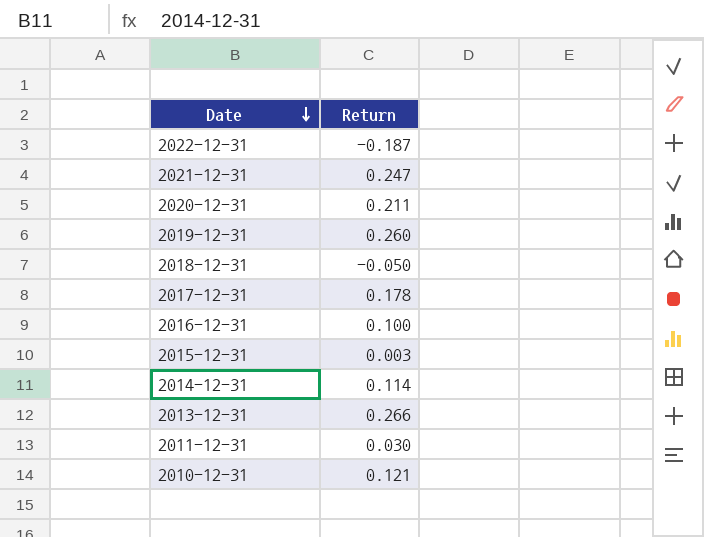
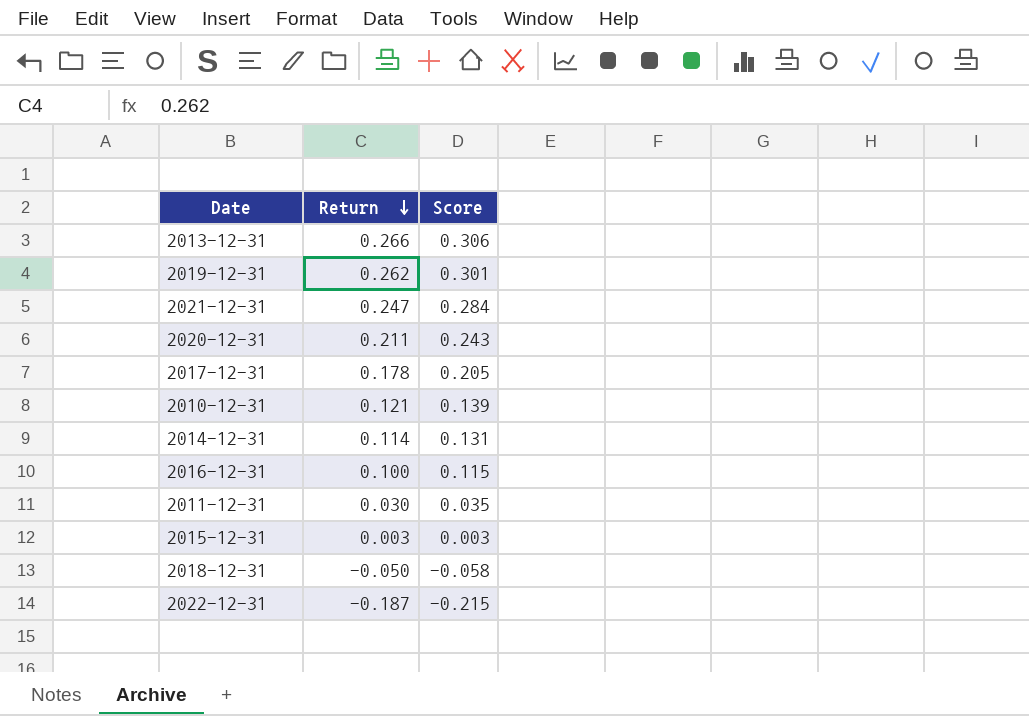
row order: Date descending -> Return descending
column Score | formula: none -> [Return] * 1.15
2019-12-31 | Return: 0.260 -> 0.262

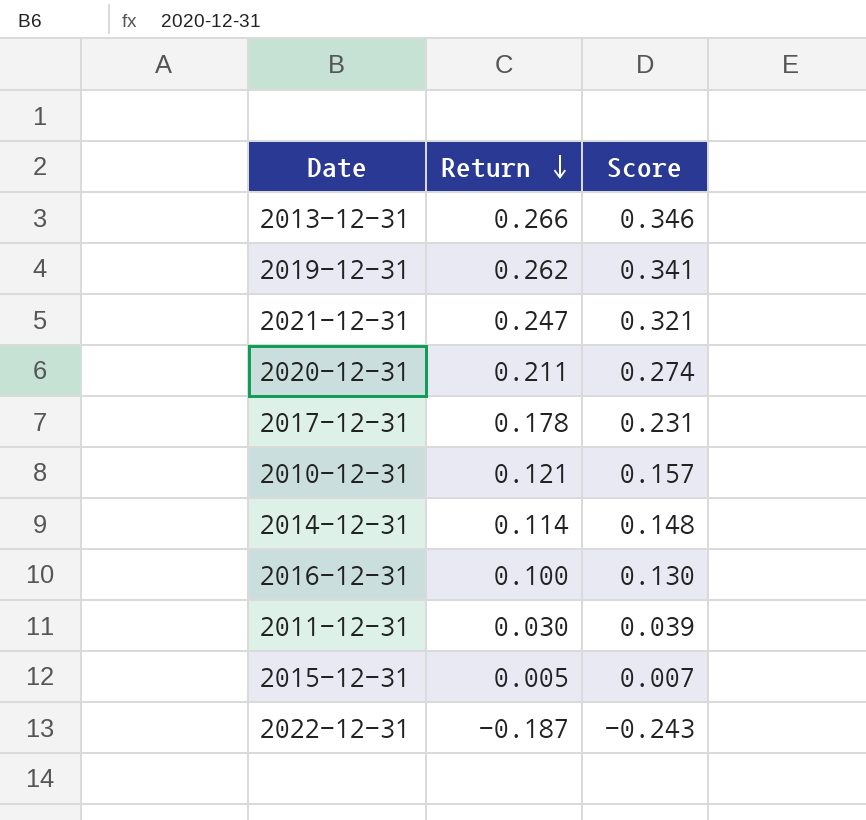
column Score | formula: [Return] * 1.15 -> [Return] * 1.3
row 2018-12-31: -0.050 | -0.058 -> none
2015-12-31 | Return: 0.003 -> 0.005

